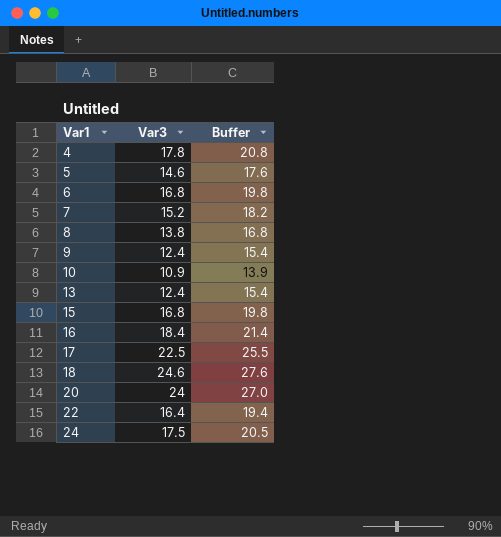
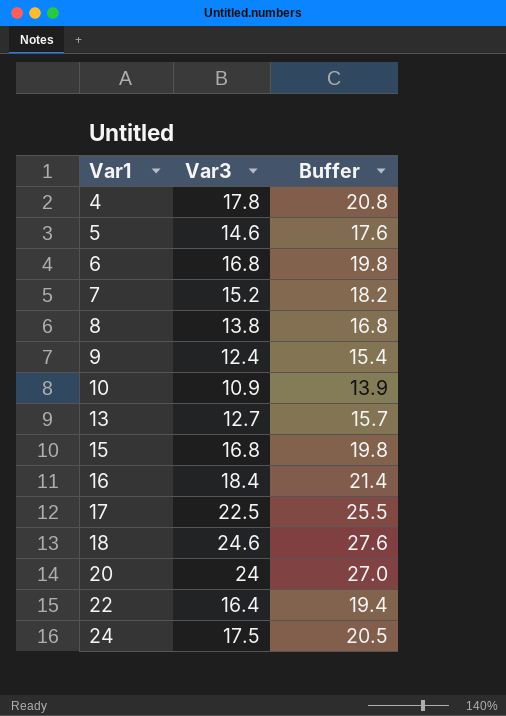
13 | Var3: 12.4 -> 12.7
13 | Buffer: 15.4 -> 15.7

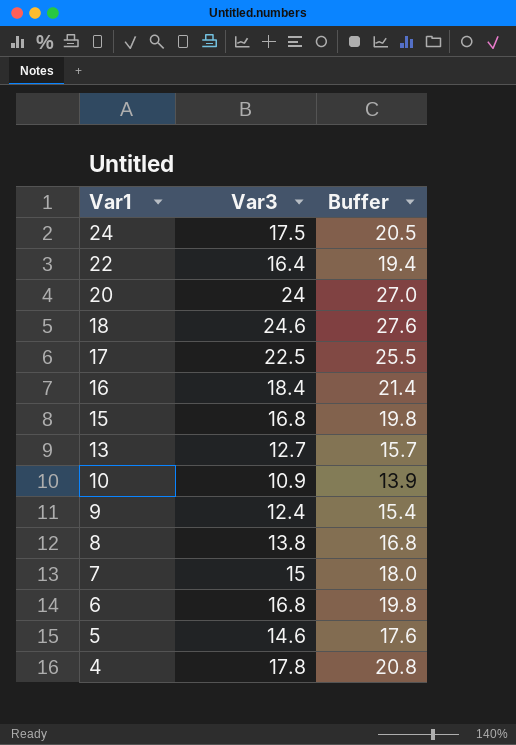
row order: Var1 ascending -> Var1 descending
7 | Var3: 15.2 -> 15
7 | Buffer: 18.2 -> 18.0

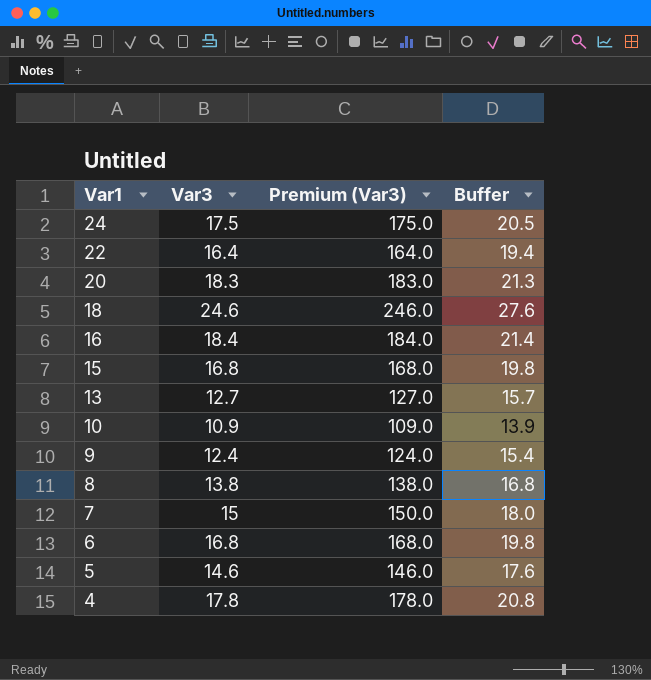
column Premium (Var3) | formula: none -> [Var3] * 10
row 17: 22.5 | 25.5 -> none
20 | Var3: 24 -> 18.3
20 | Buffer: 27.0 -> 21.3

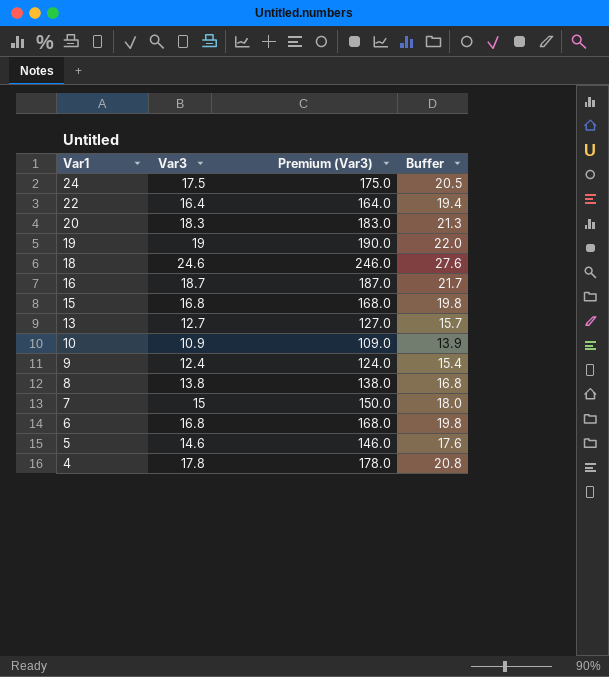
row 19: none -> 19 | 190.0 | 22.0
16 | Var3: 18.4 -> 18.7
16 | Premium (Var3): 184.0 -> 187.0
16 | Buffer: 21.4 -> 21.7

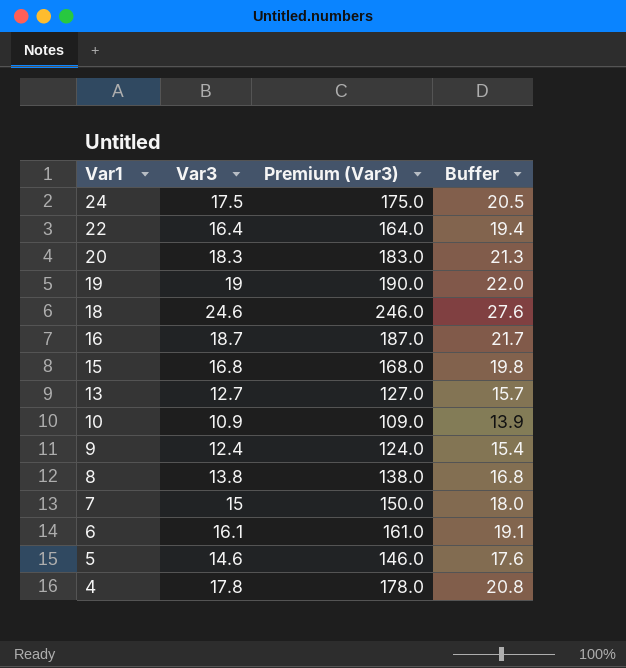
6 | Var3: 16.8 -> 16.1
6 | Premium (Var3): 168.0 -> 161.0
6 | Buffer: 19.8 -> 19.1

